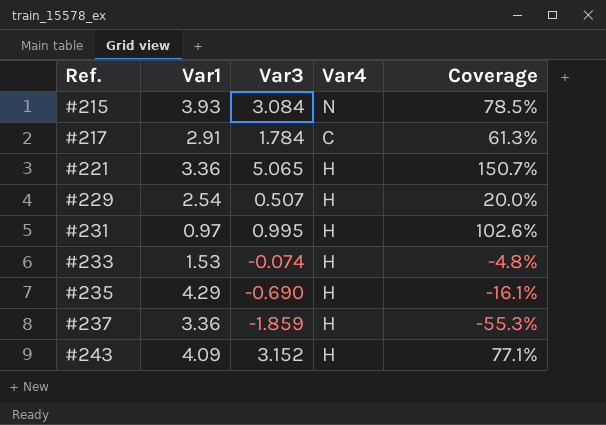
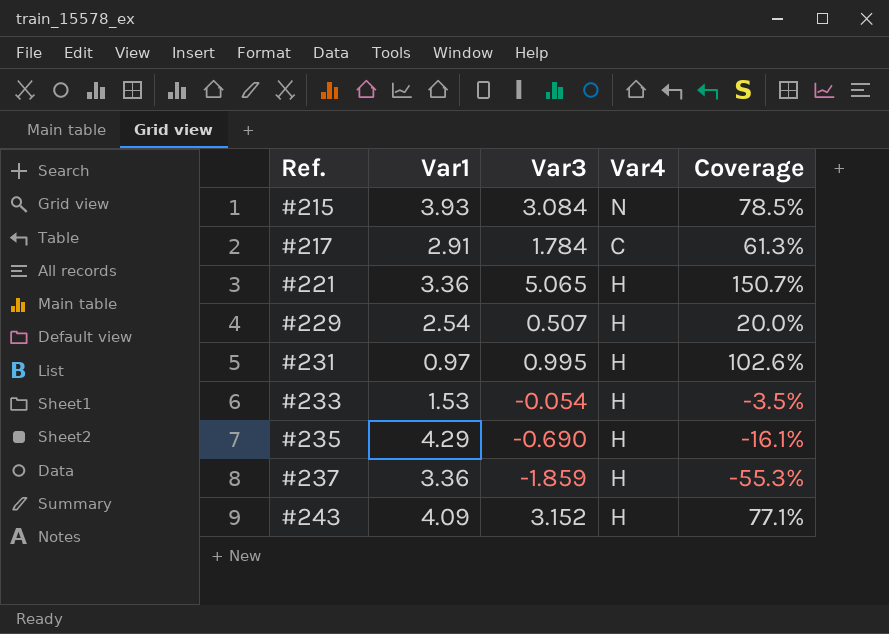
#233 | Var3: -0.074 -> -0.054
#233 | Coverage: -4.8% -> -3.5%

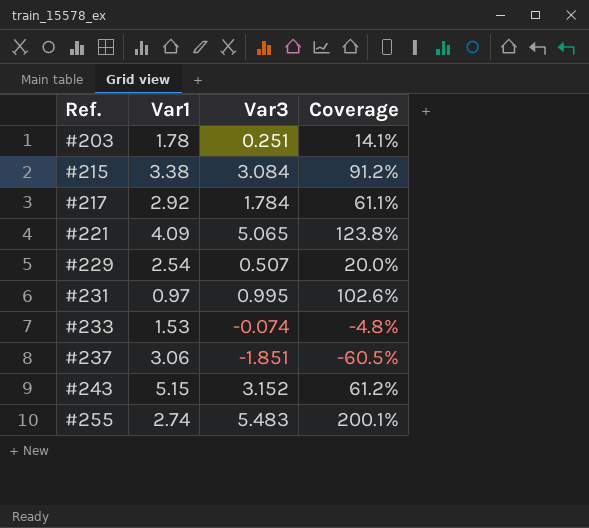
column Var4 | position: 4 -> none
row #235: 4.29 | -0.690 | H | -16.1% -> none
row #203: none -> 1.78 | 0.251 | 14.1%
#215 | Var1: 3.93 -> 3.38
#215 | Coverage: 78.5% -> 91.2%
#217 | Var1: 2.91 -> 2.92
#217 | Coverage: 61.3% -> 61.1%
#221 | Var1: 3.36 -> 4.09
#221 | Coverage: 150.7% -> 123.8%
#233 | Var3: -0.054 -> -0.074
#233 | Coverage: -3.5% -> -4.8%
#237 | Var1: 3.36 -> 3.06
#237 | Var3: -1.859 -> -1.851
#237 | Coverage: -55.3% -> -60.5%
#243 | Var1: 4.09 -> 5.15
#243 | Coverage: 77.1% -> 61.2%
row #255: none -> 2.74 | 5.483 | 200.1%

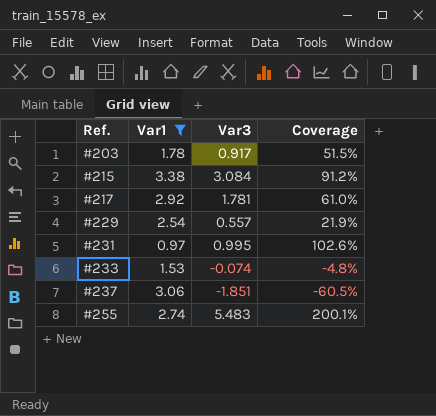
filter: none -> Var1 <= 3.38
#203 | Var3: 0.251 -> 0.917
#203 | Coverage: 14.1% -> 51.5%
#217 | Var3: 1.784 -> 1.781
#217 | Coverage: 61.1% -> 61.0%
#229 | Var3: 0.507 -> 0.557
#229 | Coverage: 20.0% -> 21.9%

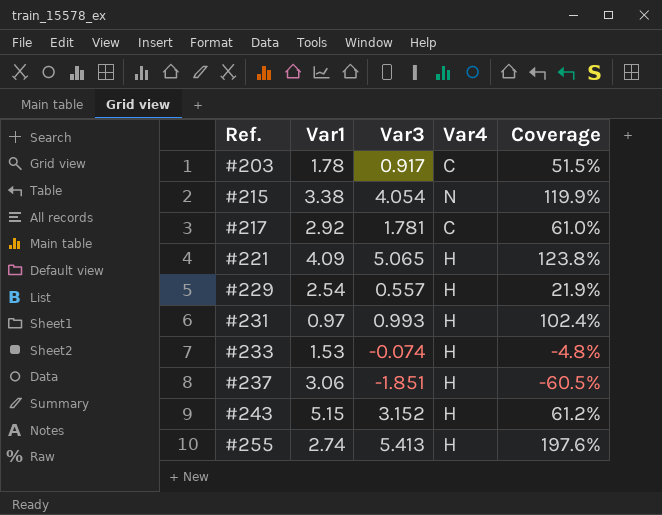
filter: Var1 <= 3.38 -> none
column Var4 | position: none -> 4
#215 | Var3: 3.084 -> 4.054
#215 | Coverage: 91.2% -> 119.9%
#231 | Var3: 0.995 -> 0.993
#231 | Coverage: 102.6% -> 102.4%
#255 | Var3: 5.483 -> 5.413
#255 | Coverage: 200.1% -> 197.6%

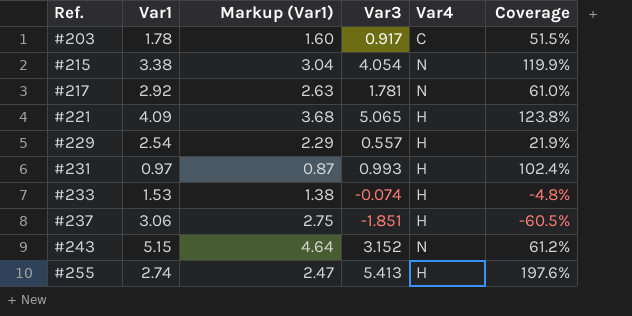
column Markup (Var1) | formula: none -> [Var1] * 0.9
#217 | Var4: C -> N
#243 | Var4: H -> N

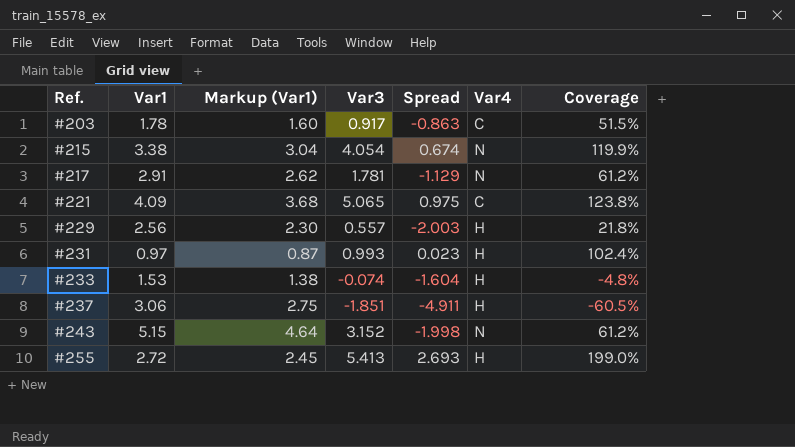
column Spread | formula: none -> [Var3] - [Var1]
#217 | Var1: 2.92 -> 2.91
#217 | Markup (Var1): 2.63 -> 2.62
#217 | Coverage: 61.0% -> 61.2%
#221 | Var4: H -> C
#229 | Var1: 2.54 -> 2.56
#229 | Markup (Var1): 2.29 -> 2.30
#229 | Coverage: 21.9% -> 21.8%
#255 | Var1: 2.74 -> 2.72
#255 | Markup (Var1): 2.47 -> 2.45
#255 | Coverage: 197.6% -> 199.0%

